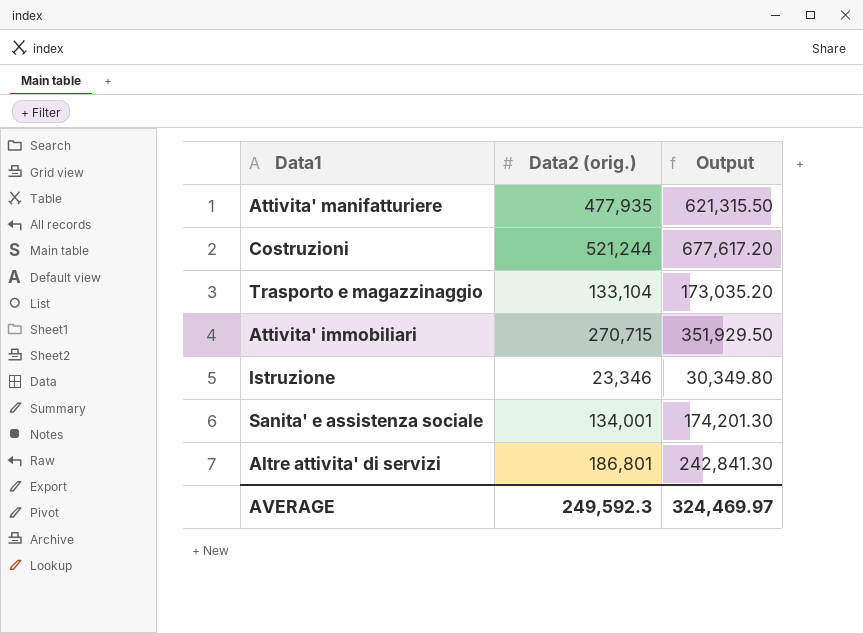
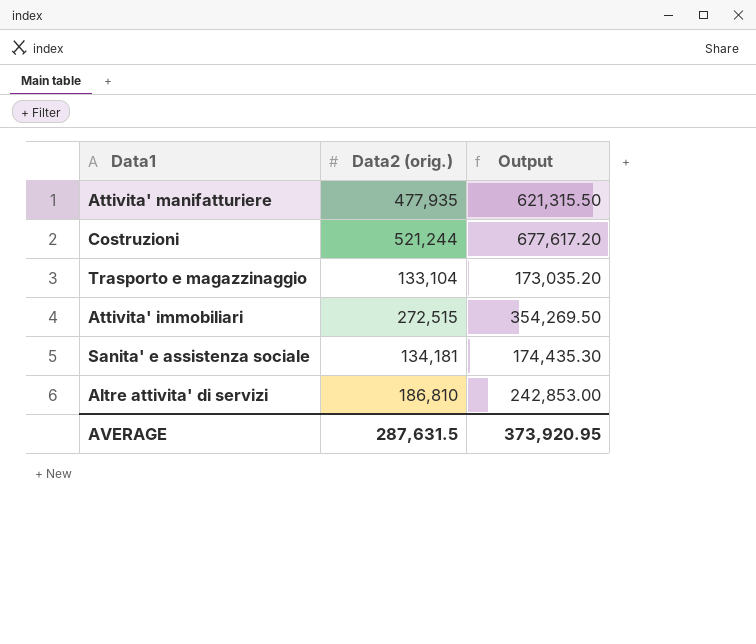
row Istruzione: 23,346 | 30,349.80 -> none
Attivita' immobiliari | Data2 (orig.): 270,715 -> 272,515
Attivita' immobiliari | Output: 351,929.50 -> 354,269.50
Sanita' e assistenza sociale | Data2 (orig.): 134,001 -> 134,181
Sanita' e assistenza sociale | Output: 174,201.30 -> 174,435.30
Altre attivita' di servizi | Data2 (orig.): 186,801 -> 186,810
Altre attivita' di servizi | Output: 242,841.30 -> 242,853.00
AVERAGE | Data2 (orig.): 249,592.3 -> 287,631.5
AVERAGE | Output: 324,469.97 -> 373,920.95

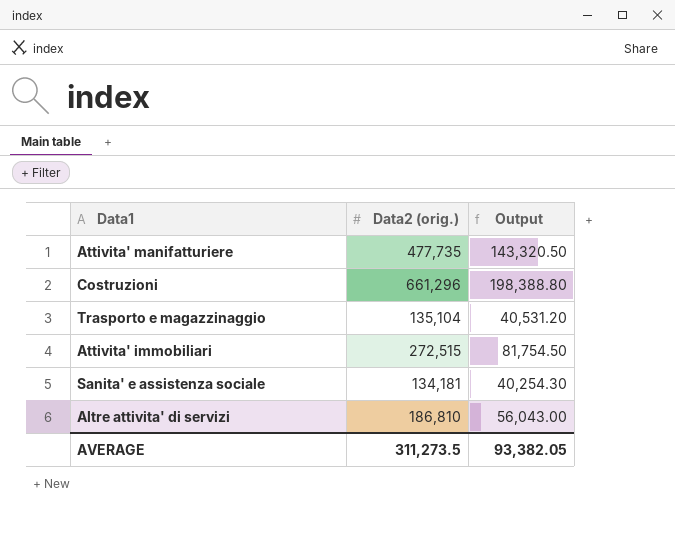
column Output | formula: [Data2 (orig.)] * 1.3 -> [Data2 (orig.)] * 0.3
Attivita' manifatturiere | Data2 (orig.): 477,935 -> 477,735
Costruzioni | Data2 (orig.): 521,244 -> 661,296
Trasporto e magazzinaggio | Data2 (orig.): 133,104 -> 135,104
AVERAGE | Data2 (orig.): 287,631.5 -> 311,273.5
AVERAGE | Output: 373,920.95 -> 93,382.05

